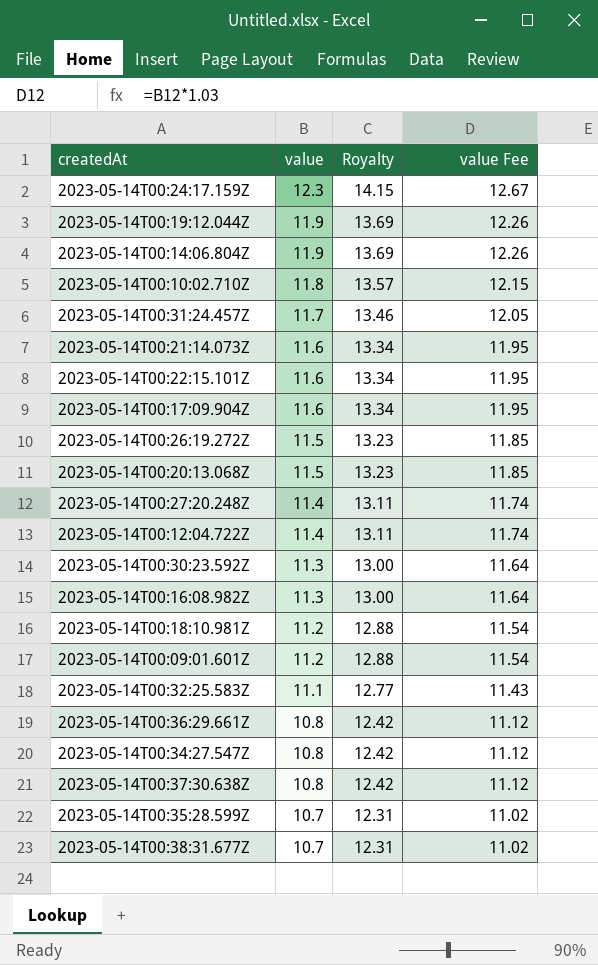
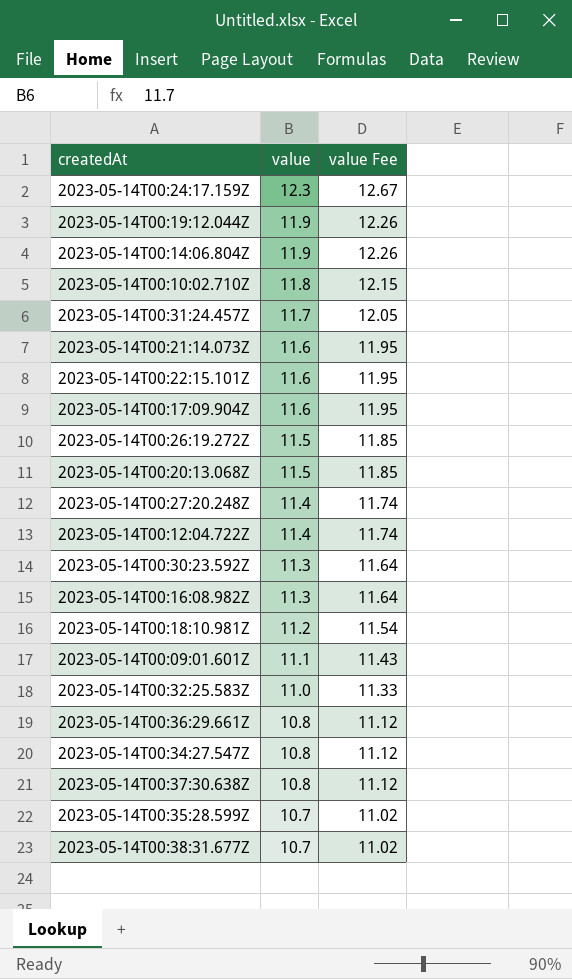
column Royalty | formula: [value] * 1.15 -> none
2023-05-14T00:09:01.601Z | value: 11.2 -> 11.1
2023-05-14T00:09:01.601Z | value Fee: 11.54 -> 11.43
2023-05-14T00:32:25.583Z | value: 11.1 -> 11.0
2023-05-14T00:32:25.583Z | value Fee: 11.43 -> 11.33

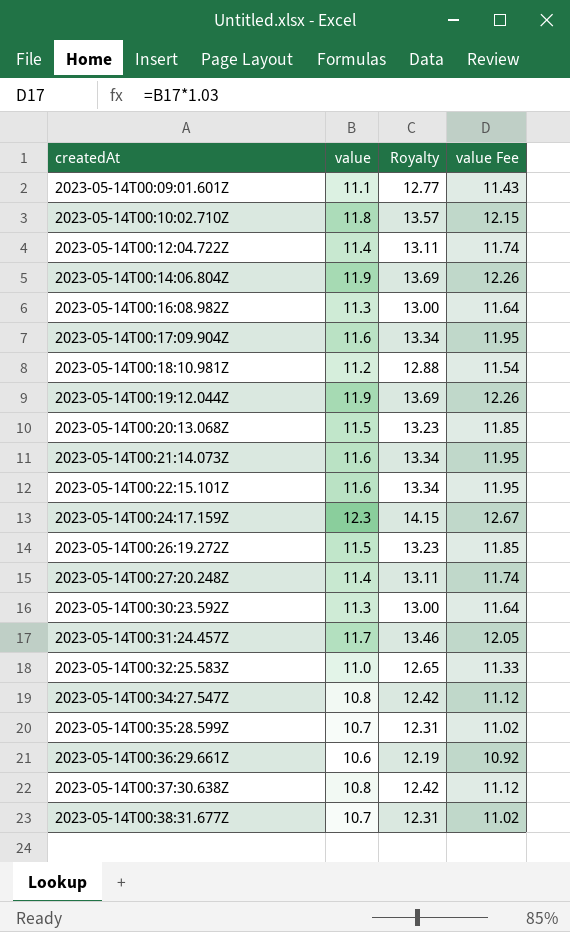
row order: value descending -> createdAt ascending
column Royalty | formula: none -> [value] * 1.15
2023-05-14T00:36:29.661Z | value: 10.8 -> 10.6
2023-05-14T00:36:29.661Z | value Fee: 11.12 -> 10.92

